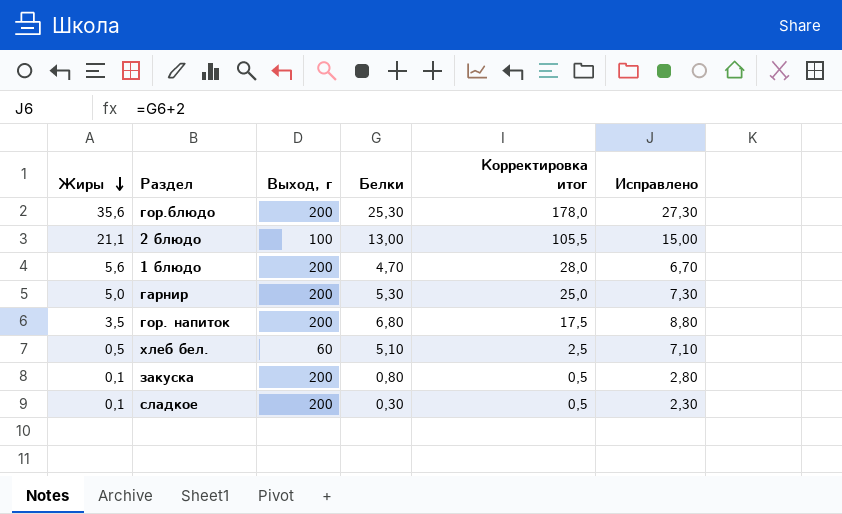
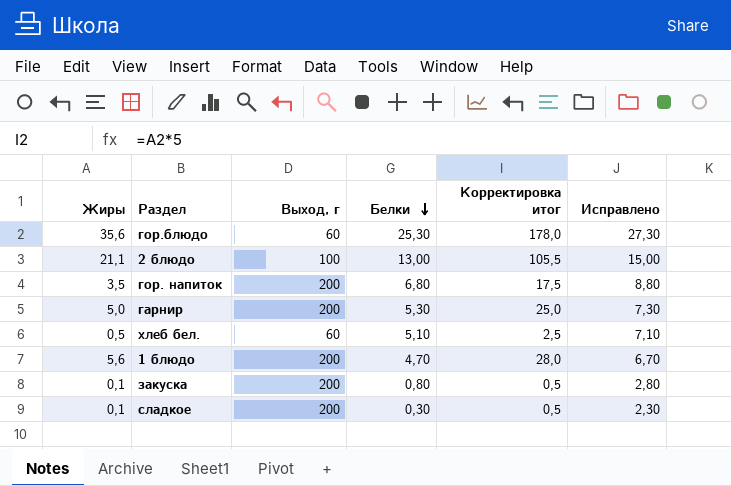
row order: Жиры descending -> Белки descending
гор.блюдо | Выход, г: 200 -> 60

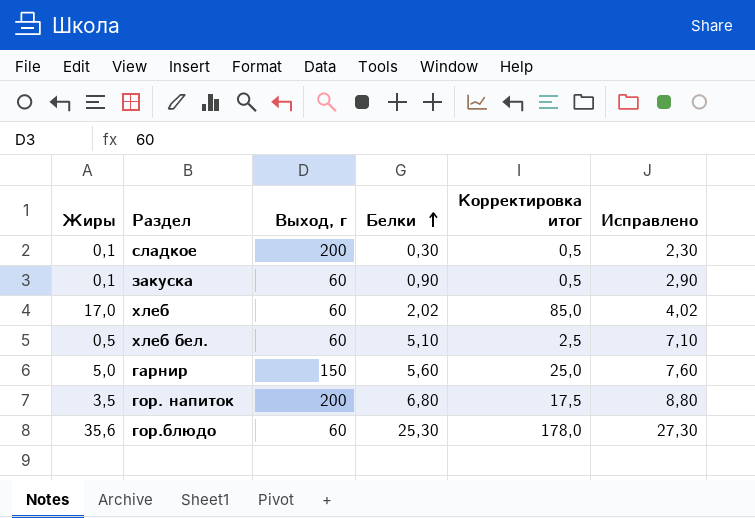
row order: Белки descending -> Белки ascending
row 2 блюдо: 21,1 | 100 | 13,00 | 105,5 | 15,00 -> none
row 1 блюдо: 5,6 | 200 | 4,70 | 28,0 | 6,70 -> none
закуска | Выход, г: 200 -> 60
закуска | Белки: 0,80 -> 0,90
закуска | Исправлено: 2,80 -> 2,90
row хлеб: none -> 17,0 | 60 | 2,02 | 85,0 | 4,02
гарнир | Выход, г: 200 -> 150
гарнир | Белки: 5,30 -> 5,60
гарнир | Исправлено: 7,30 -> 7,60

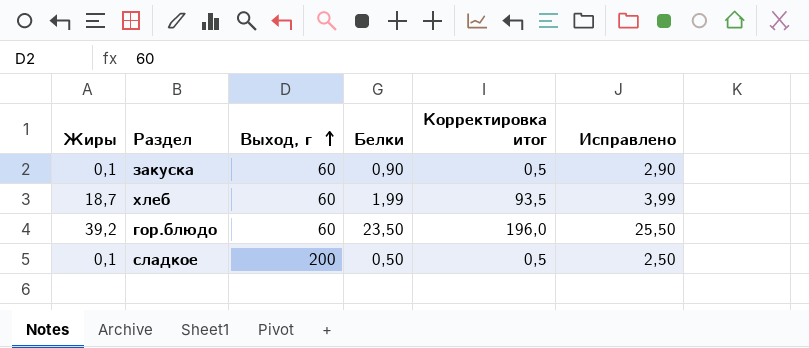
row order: Белки ascending -> Выход, г ascending
row хлеб бел.: 0,5 | 60 | 5,10 | 2,5 | 7,10 -> none
row гарнир: 5,0 | 150 | 5,60 | 25,0 | 7,60 -> none
row гор. напиток: 3,5 | 200 | 6,80 | 17,5 | 8,80 -> none
хлеб | Жиры: 17,0 -> 18,7
хлеб | Белки: 2,02 -> 1,99
хлеб | Корректировка итог: 85,0 -> 93,5
хлеб | Исправлено: 4,02 -> 3,99
гор.блюдо | Жиры: 35,6 -> 39,2
гор.блюдо | Белки: 25,30 -> 23,50
гор.блюдо | Корректировка итог: 178,0 -> 196,0
гор.блюдо | Исправлено: 27,30 -> 25,50
сладкое | Белки: 0,30 -> 0,50
сладкое | Исправлено: 2,30 -> 2,50

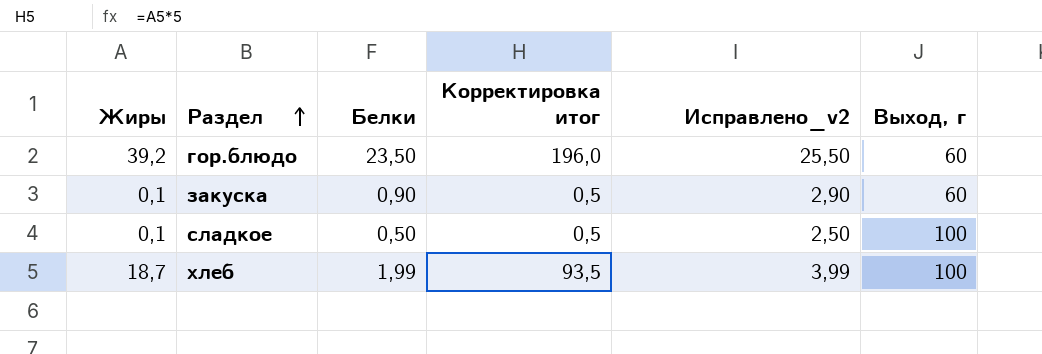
row order: Выход, г ascending -> Раздел ascending
column name: Исправлено -> Исправлено_v2
column Выход, г | position: 3 -> 6
сладкое | Выход, г: 200 -> 100
хлеб | Выход, г: 60 -> 100

